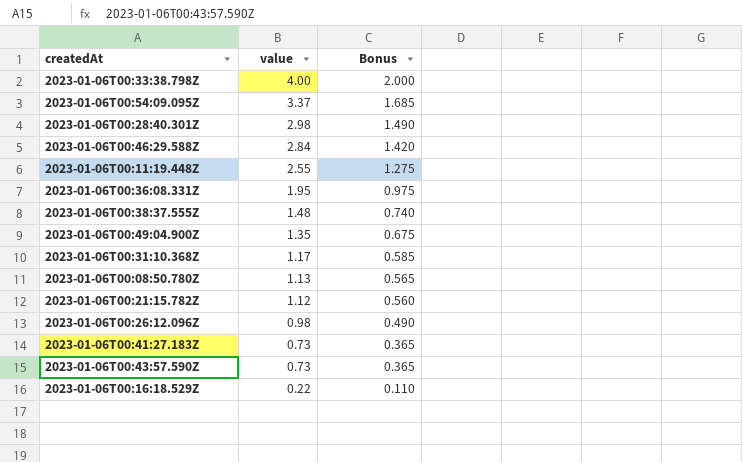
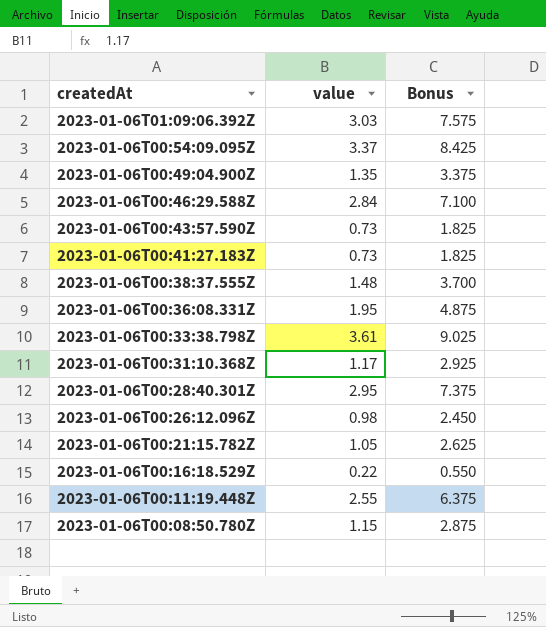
row order: value descending -> createdAt descending
column Bonus | formula: [value] * 0.5 -> [value] * 2.5
row 2023-01-06T01:09:06.392Z: none -> 3.03 | 7.575
2023-01-06T00:33:38.798Z | value: 4.00 -> 3.61
2023-01-06T00:28:40.301Z | value: 2.98 -> 2.95
2023-01-06T00:21:15.782Z | value: 1.12 -> 1.05
2023-01-06T00:08:50.780Z | value: 1.13 -> 1.15

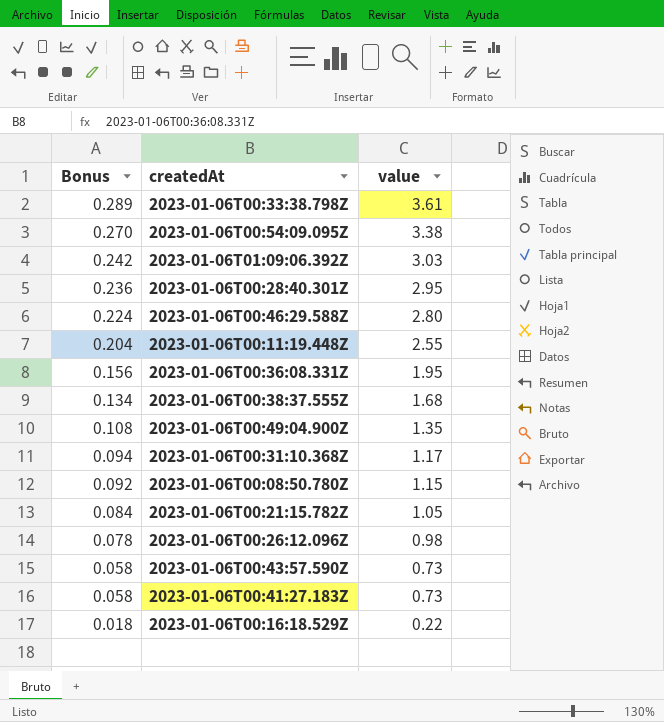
row order: createdAt descending -> Bonus descending
column Bonus | formula: [value] * 2.5 -> [value] * 0.08
column Bonus | position: 3 -> 1
2023-01-06T00:54:09.095Z | value: 3.37 -> 3.38
2023-01-06T00:46:29.588Z | value: 2.84 -> 2.80
2023-01-06T00:38:37.555Z | value: 1.48 -> 1.68

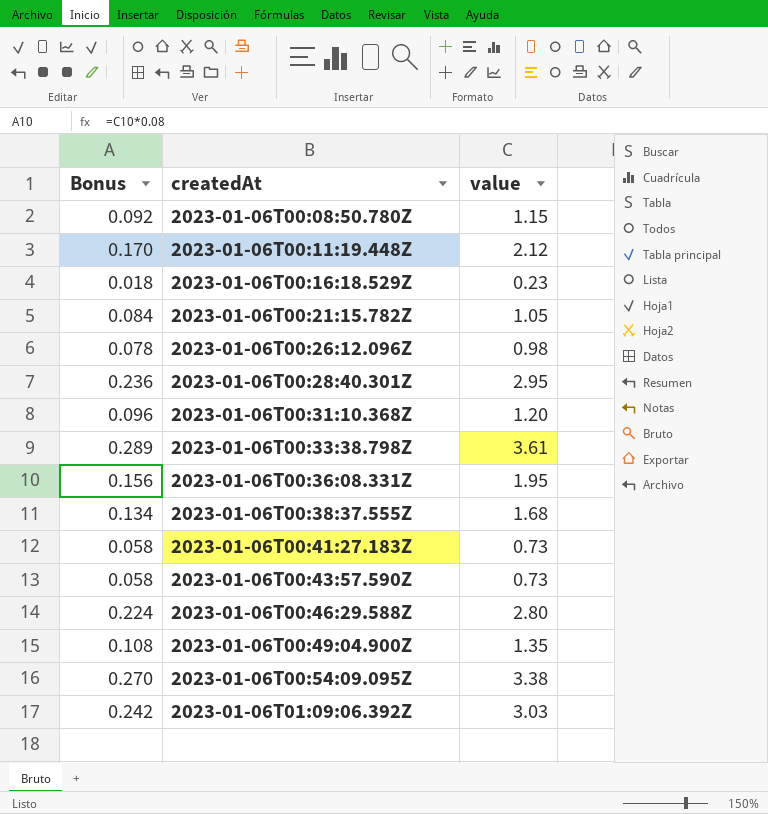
row order: Bonus descending -> createdAt ascending
2023-01-06T00:11:19.448Z | Bonus: 0.204 -> 0.170
2023-01-06T00:11:19.448Z | value: 2.55 -> 2.12
2023-01-06T00:16:18.529Z | value: 0.22 -> 0.23
2023-01-06T00:31:10.368Z | Bonus: 0.094 -> 0.096
2023-01-06T00:31:10.368Z | value: 1.17 -> 1.20

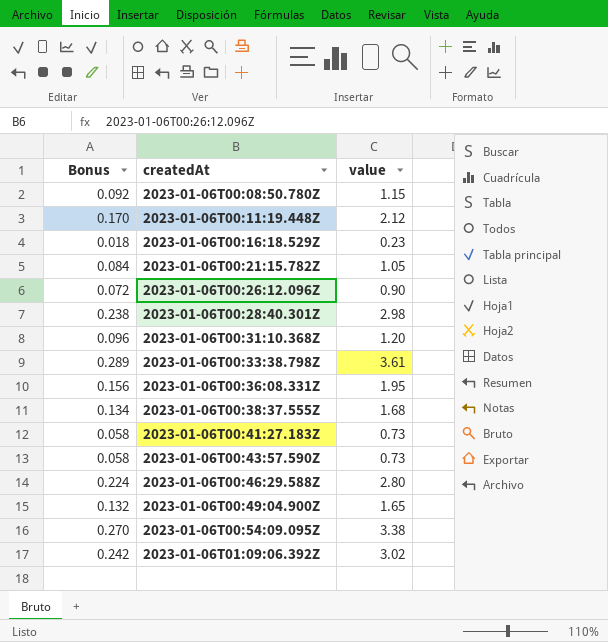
2023-01-06T00:26:12.096Z | Bonus: 0.078 -> 0.072
2023-01-06T00:26:12.096Z | value: 0.98 -> 0.90
2023-01-06T00:28:40.301Z | Bonus: 0.236 -> 0.238
2023-01-06T00:28:40.301Z | value: 2.95 -> 2.98
2023-01-06T00:49:04.900Z | Bonus: 0.108 -> 0.132
2023-01-06T00:49:04.900Z | value: 1.35 -> 1.65
2023-01-06T01:09:06.392Z | value: 3.03 -> 3.02

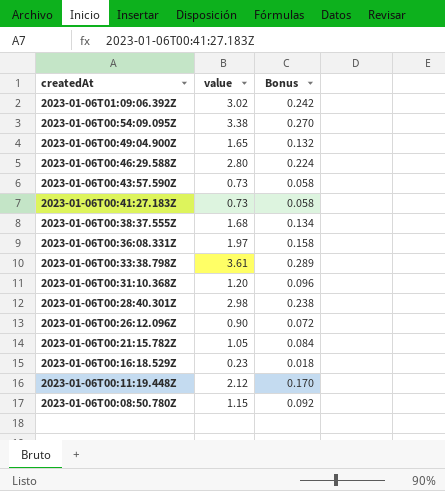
row order: createdAt ascending -> createdAt descending
column Bonus | position: 1 -> 3
2023-01-06T00:36:08.331Z | value: 1.95 -> 1.97
2023-01-06T00:36:08.331Z | Bonus: 0.156 -> 0.158

